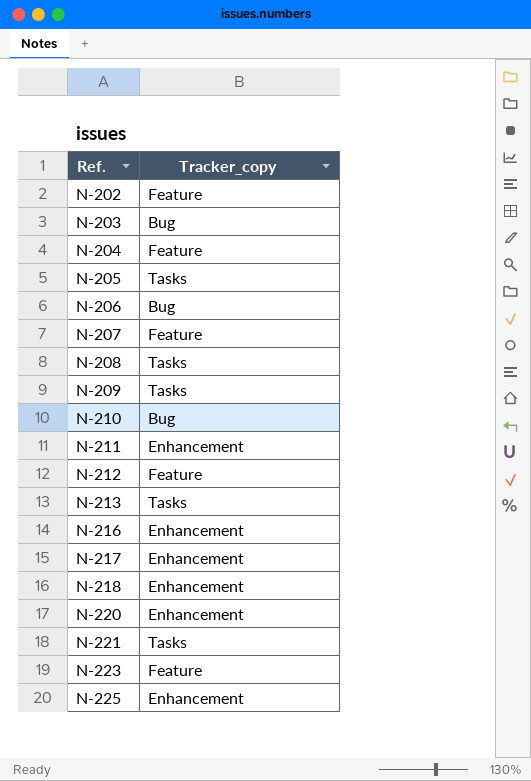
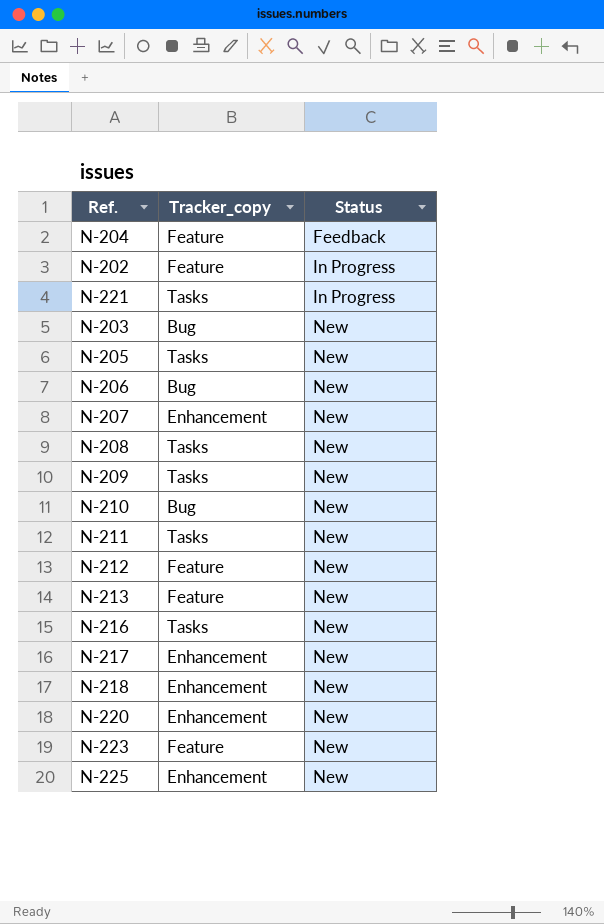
row order: Ref. ascending -> Status ascending
column Status | position: none -> 3
N-207 | Tracker_copy: Feature -> Enhancement
N-211 | Tracker_copy: Enhancement -> Tasks
N-213 | Tracker_copy: Tasks -> Feature
N-216 | Tracker_copy: Enhancement -> Tasks

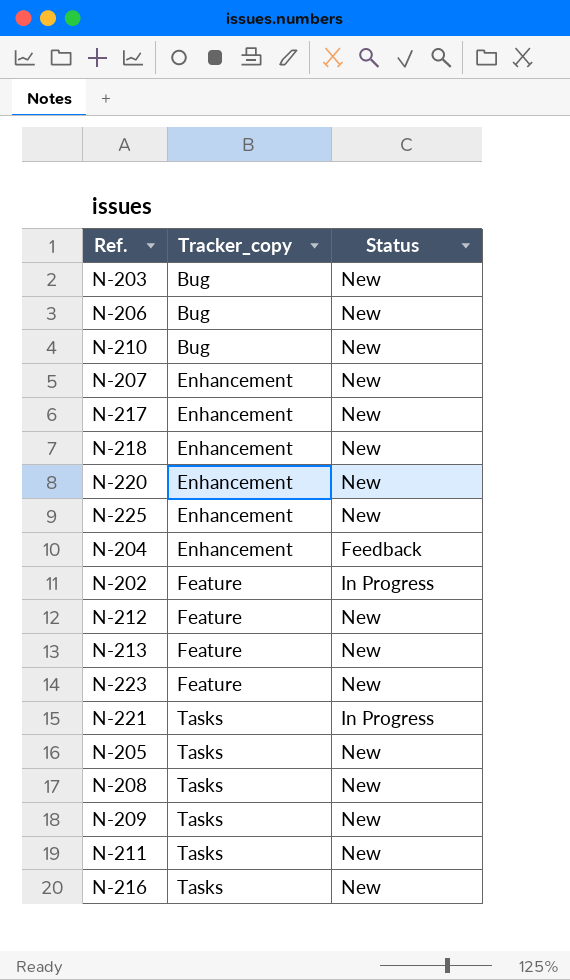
row order: Status ascending -> Tracker_copy ascending
N-204 | Tracker_copy: Feature -> Enhancement

